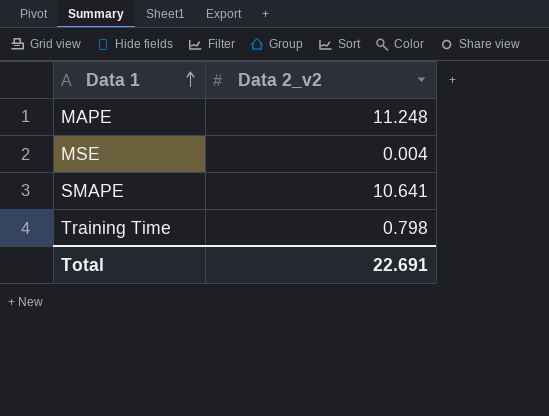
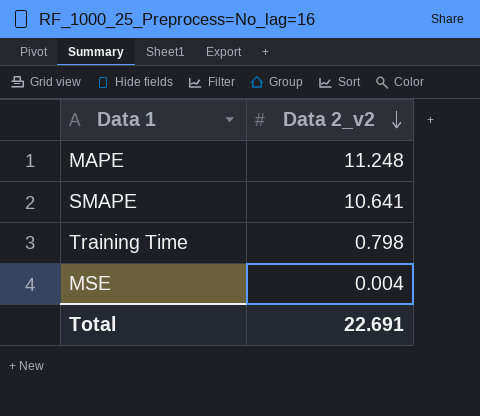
row order: Data 1 ascending -> Data 2_v2 descending

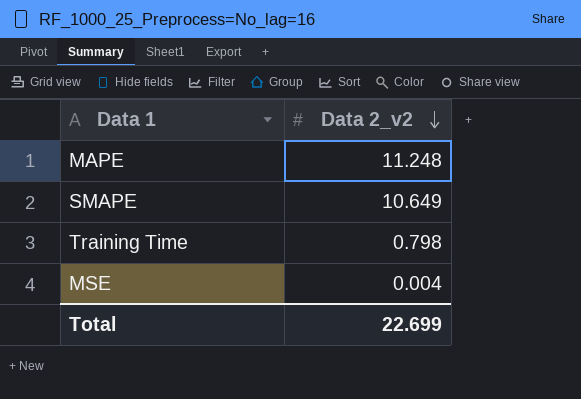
SMAPE | Data 2_v2: 10.641 -> 10.649
Total | Data 2_v2: 22.691 -> 22.699

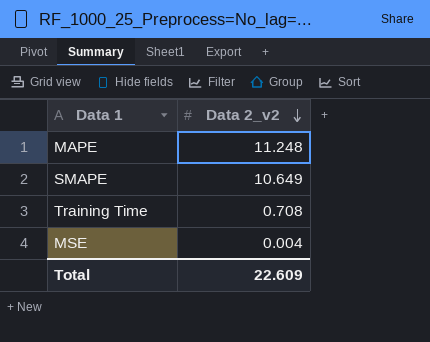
Training Time | Data 2_v2: 0.798 -> 0.708
Total | Data 2_v2: 22.699 -> 22.609

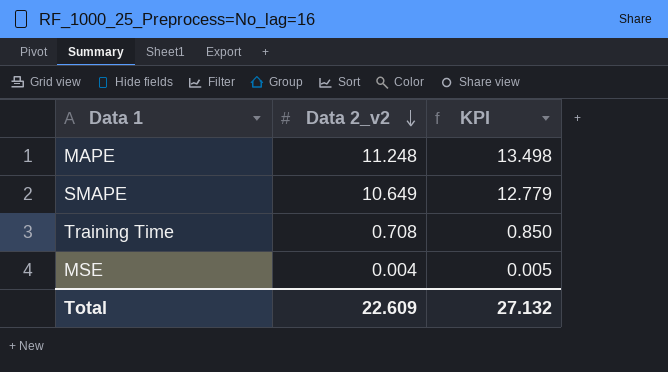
column KPI | formula: none -> [Data 2_v2] * 1.2

